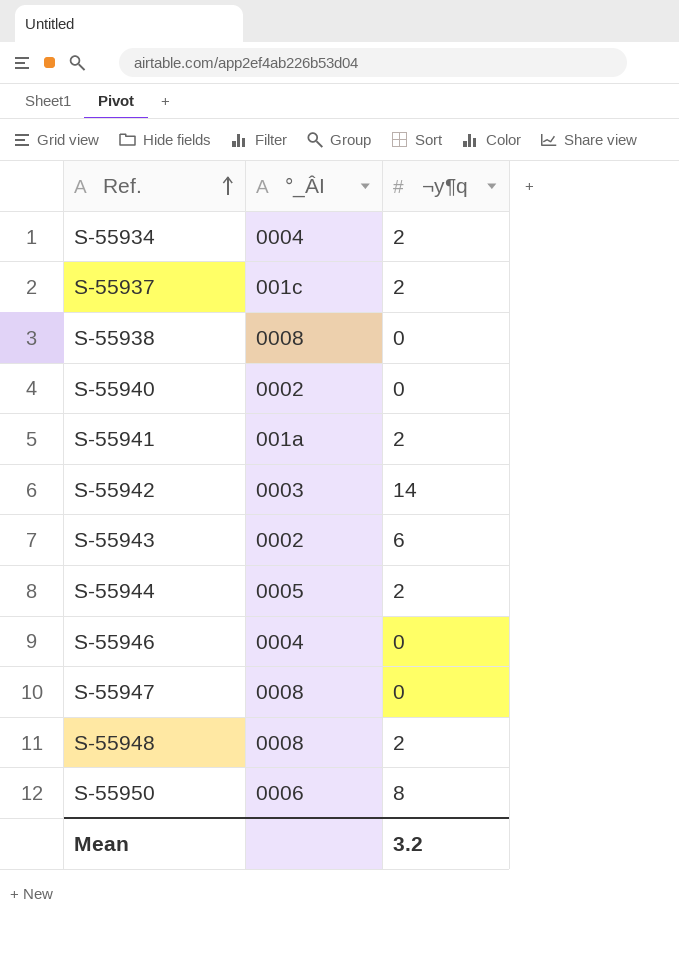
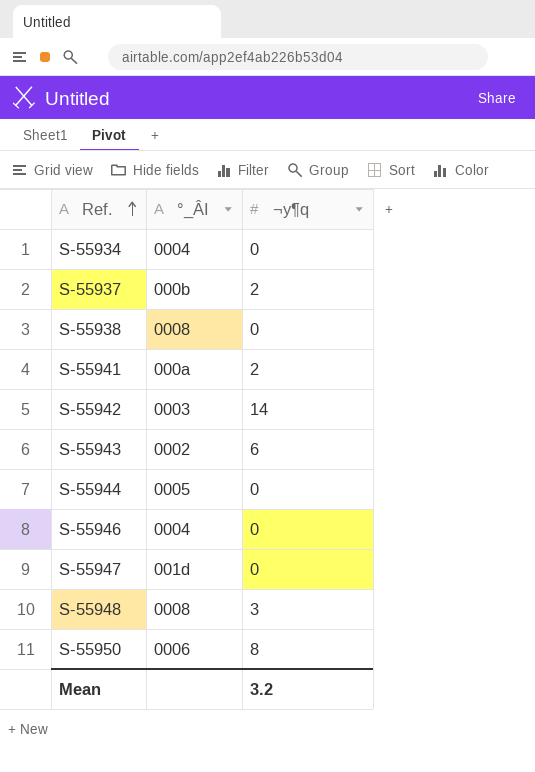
row S-55940: 0002 | 0 -> none
S-55934 | ¬y¶q: 2 -> 0
S-55937 | °_ÂI: 001c -> 000b
S-55941 | °_ÂI: 001a -> 000a
S-55944 | ¬y¶q: 2 -> 0
S-55947 | °_ÂI: 0008 -> 001d
S-55948 | ¬y¶q: 2 -> 3

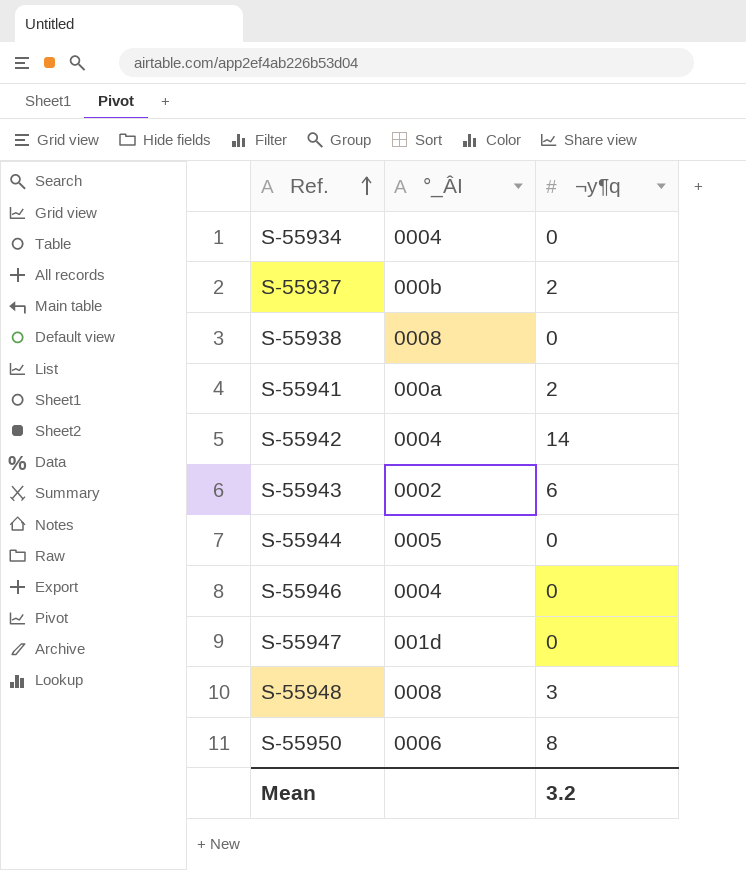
S-55942 | °_ÂI: 0003 -> 0004

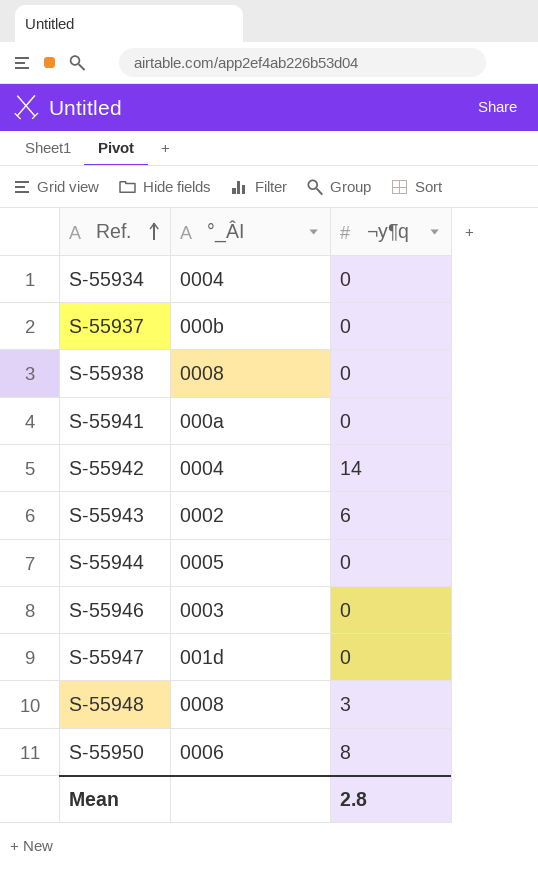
S-55937 | ¬y¶q: 2 -> 0
S-55941 | ¬y¶q: 2 -> 0
S-55946 | °_ÂI: 0004 -> 0003
Mean | ¬y¶q: 3.2 -> 2.8

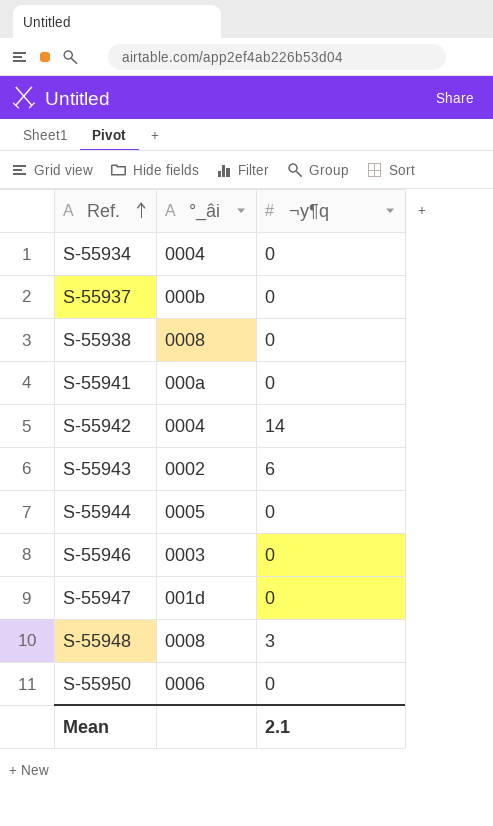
column name: °_ÂI -> °_âi
S-55950 | ¬y¶q: 8 -> 0
Mean | ¬y¶q: 2.8 -> 2.1

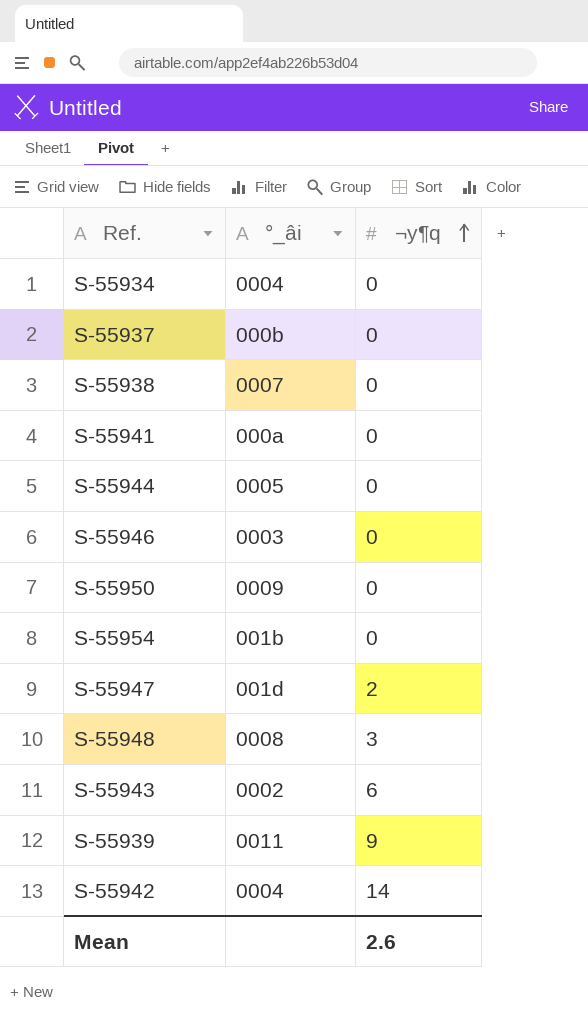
row order: Ref. ascending -> ¬y¶q ascending
S-55938 | °_âi: 0008 -> 0007
S-55950 | °_âi: 0006 -> 0009
row S-55954: none -> 001b | 0
S-55947 | ¬y¶q: 0 -> 2
row S-55939: none -> 0011 | 9
Mean | ¬y¶q: 2.1 -> 2.6

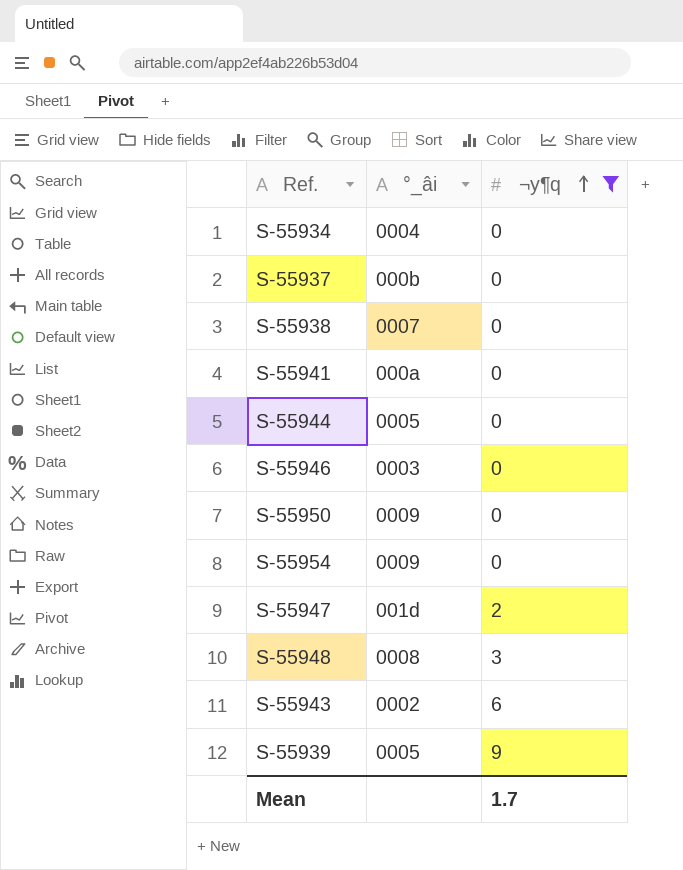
filter: none -> ¬y¶q != 14
S-55954 | °_âi: 001b -> 0009
S-55939 | °_âi: 0011 -> 0005
Mean | ¬y¶q: 2.6 -> 1.7

